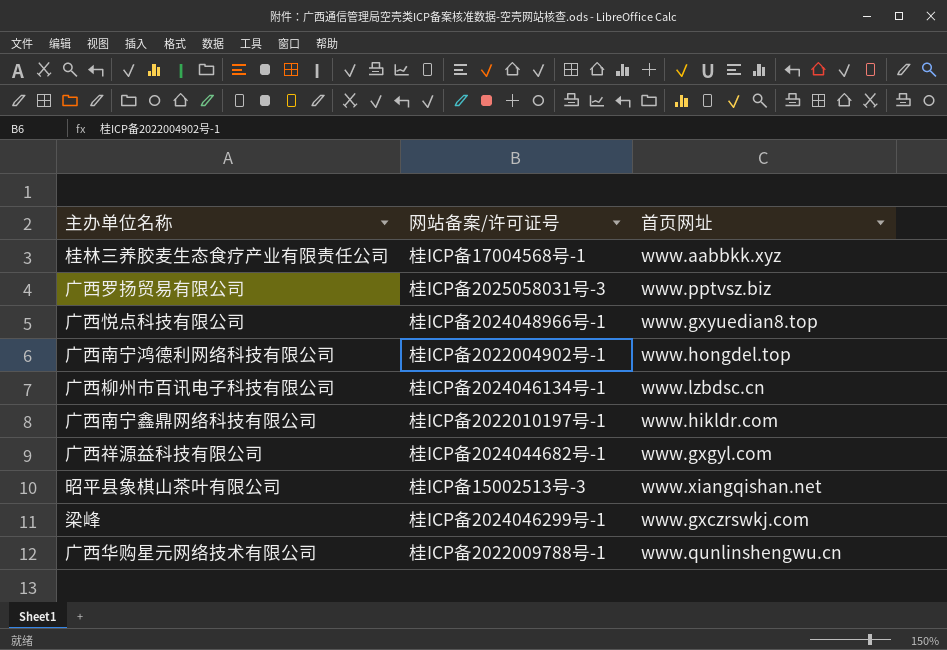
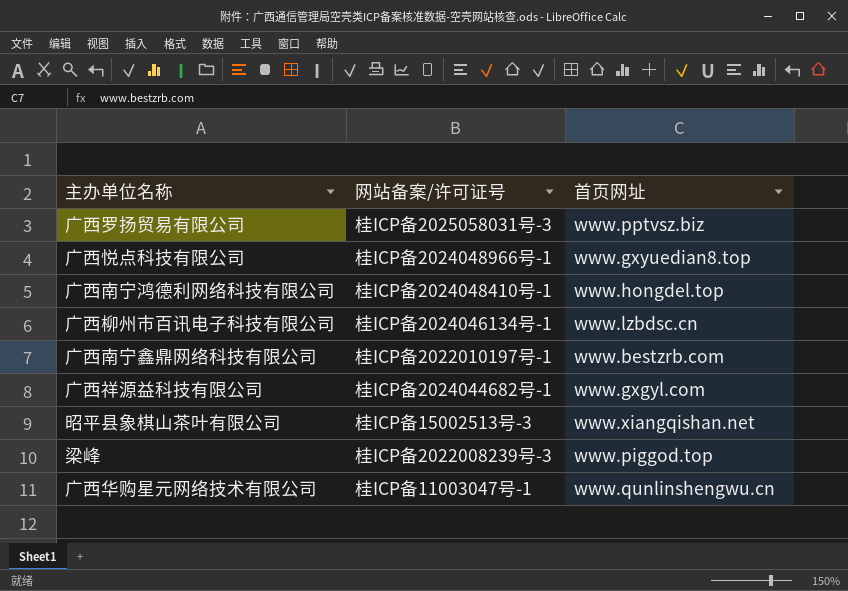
row 桂林三养胶麦生态食疗产业有限责任公司: 桂ICP备17004568号-1 | www.aabbkk.xyz -> none
广西南宁鸿德利网络科技有限公司 | 网站备案/许可证号: 桂ICP备2022004902号-1 -> 桂ICP备2024048410号-1
广西南宁鑫鼎网络科技有限公司 | 首页网址: www.hikldr.com -> www.bestzrb.com
梁峰 | 网站备案/许可证号: 桂ICP备2024046299号-1 -> 桂ICP备2022008239号-3
梁峰 | 首页网址: www.gxczrswkj.com -> www.piggod.top
广西华购星元网络技术有限公司 | 网站备案/许可证号: 桂ICP备2022009788号-1 -> 桂ICP备11003047号-1

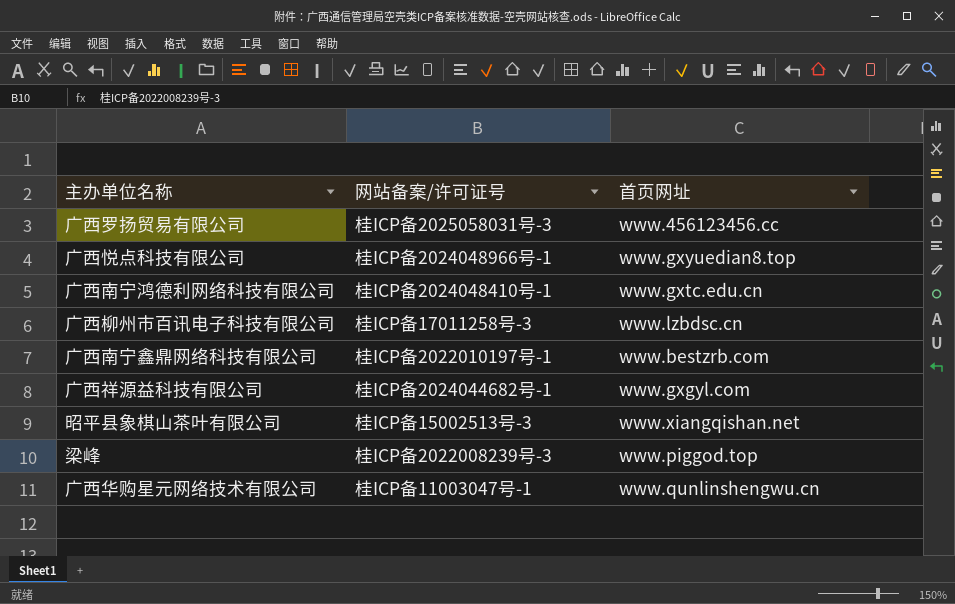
广西罗扬贸易有限公司 | 首页网址: www.pptvsz.biz -> www.456123456.cc
广西南宁鸿德利网络科技有限公司 | 首页网址: www.hongdel.top -> www.gxtc.edu.cn
广西柳州市百讯电子科技有限公司 | 网站备案/许可证号: 桂ICP备2024046134号-1 -> 桂ICP备17011258号-3

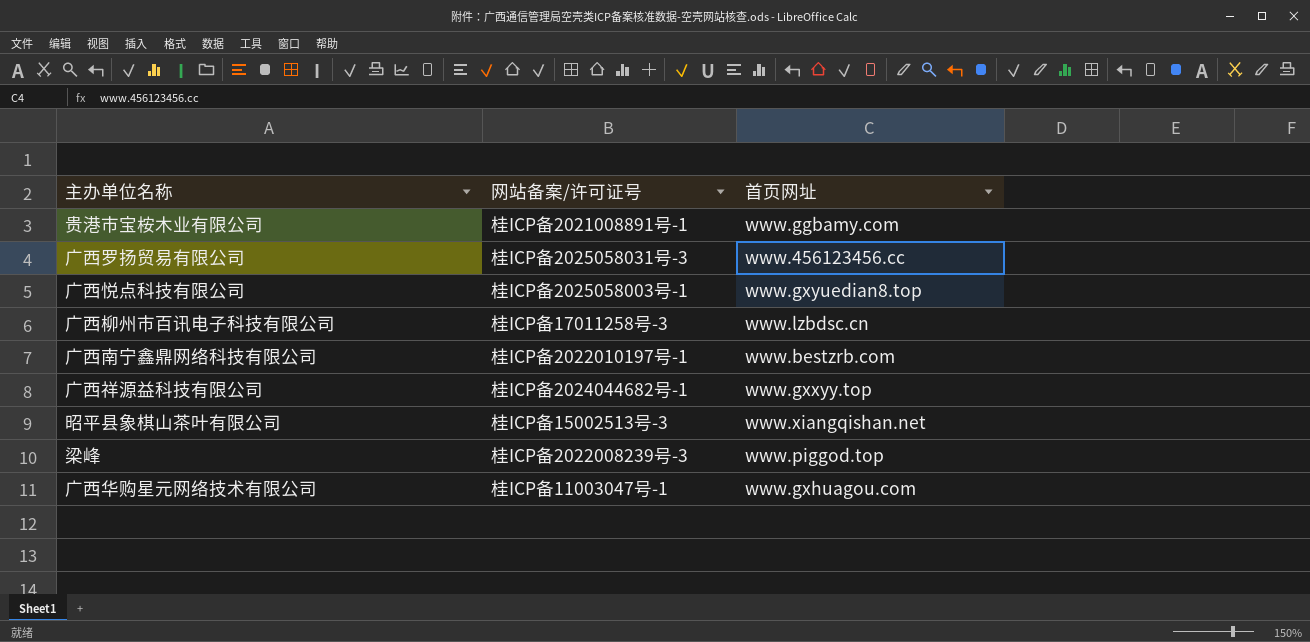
row 广西南宁鸿德利网络科技有限公司: 桂ICP备2024048410号-1 | www.gxtc.edu.cn -> none
row 贵港市宝桉木业有限公司: none -> 桂ICP备2021008891号-1 | www.ggbamy.com
广西悦点科技有限公司 | 网站备案/许可证号: 桂ICP备2024048966号-1 -> 桂ICP备2025058003号-1
广西祥源益科技有限公司 | 首页网址: www.gxgyl.com -> www.gxxyy.top
广西华购星元网络技术有限公司 | 首页网址: www.qunlinshengwu.cn -> www.gxhuagou.com

